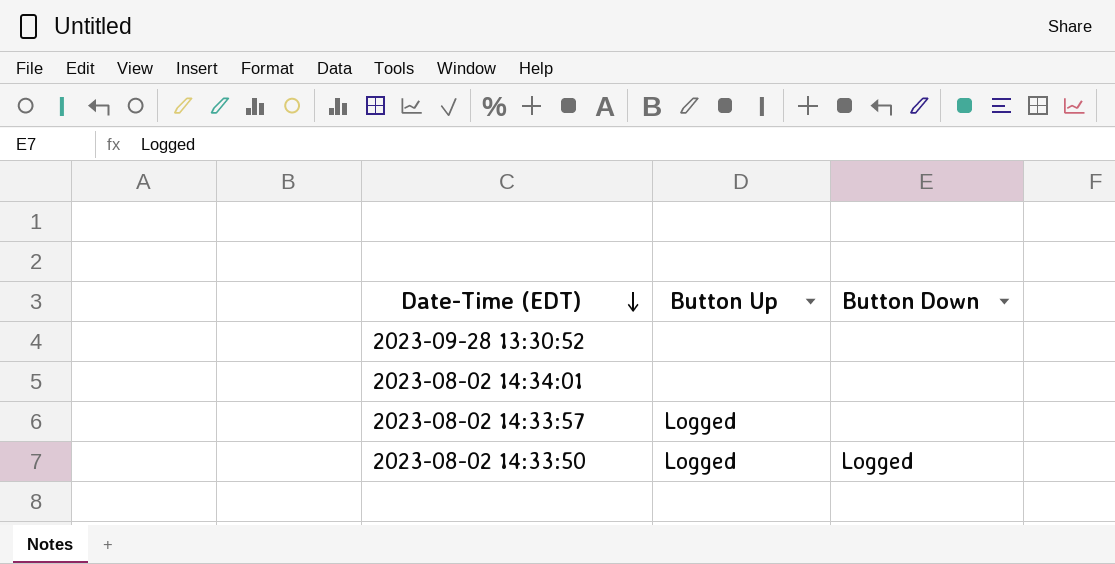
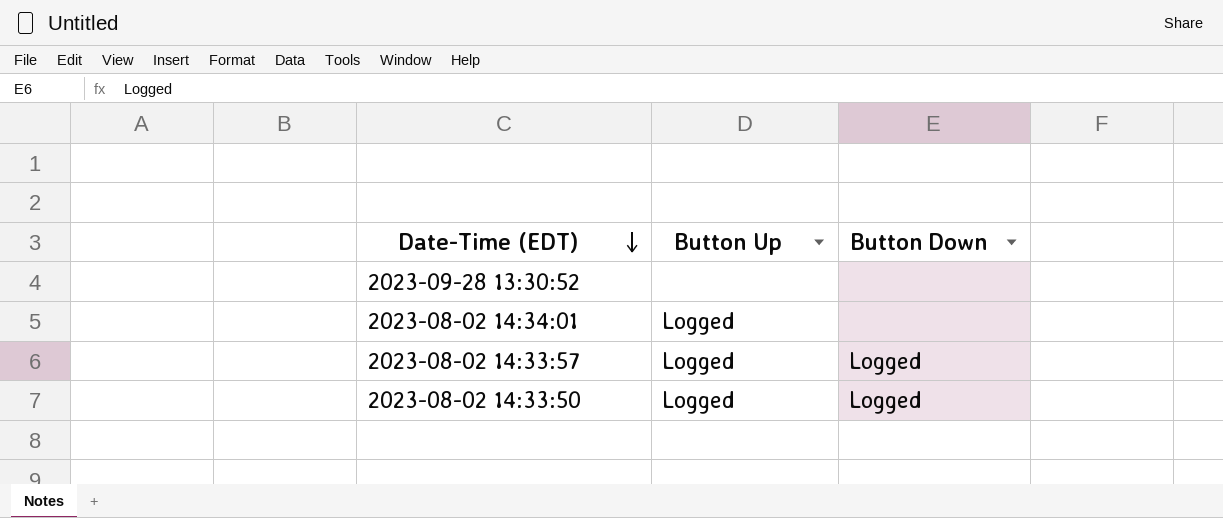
2023-08-02 14:34:01 | Button Up: none -> Logged
2023-08-02 14:33:57 | Button Down: none -> Logged

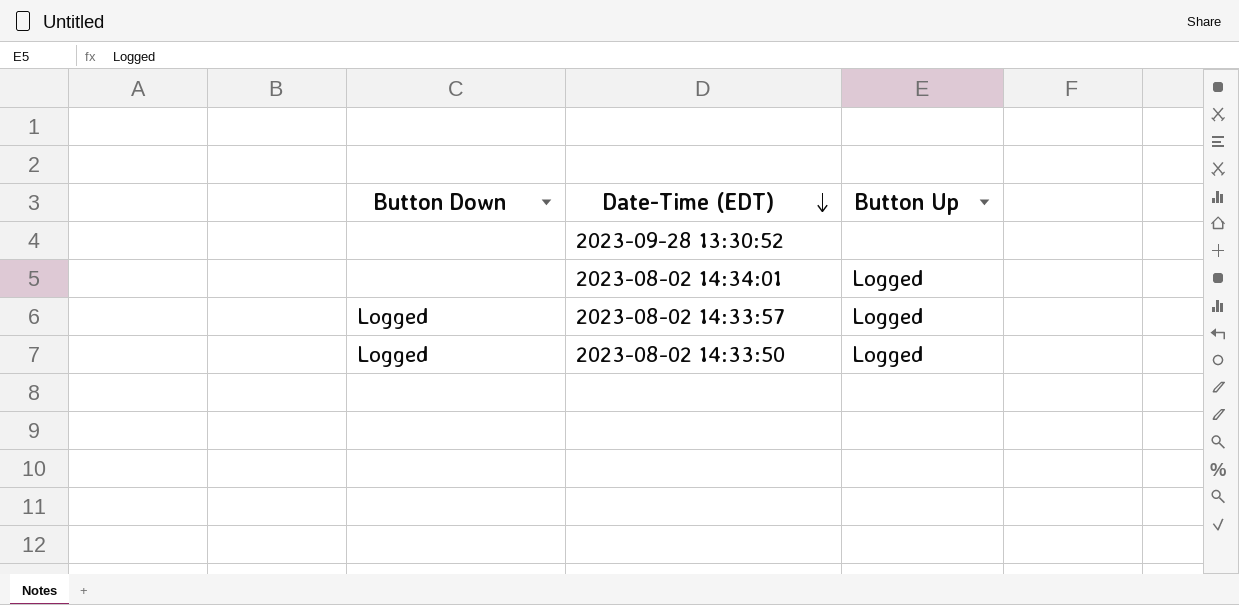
column Button Down | position: 3 -> 1

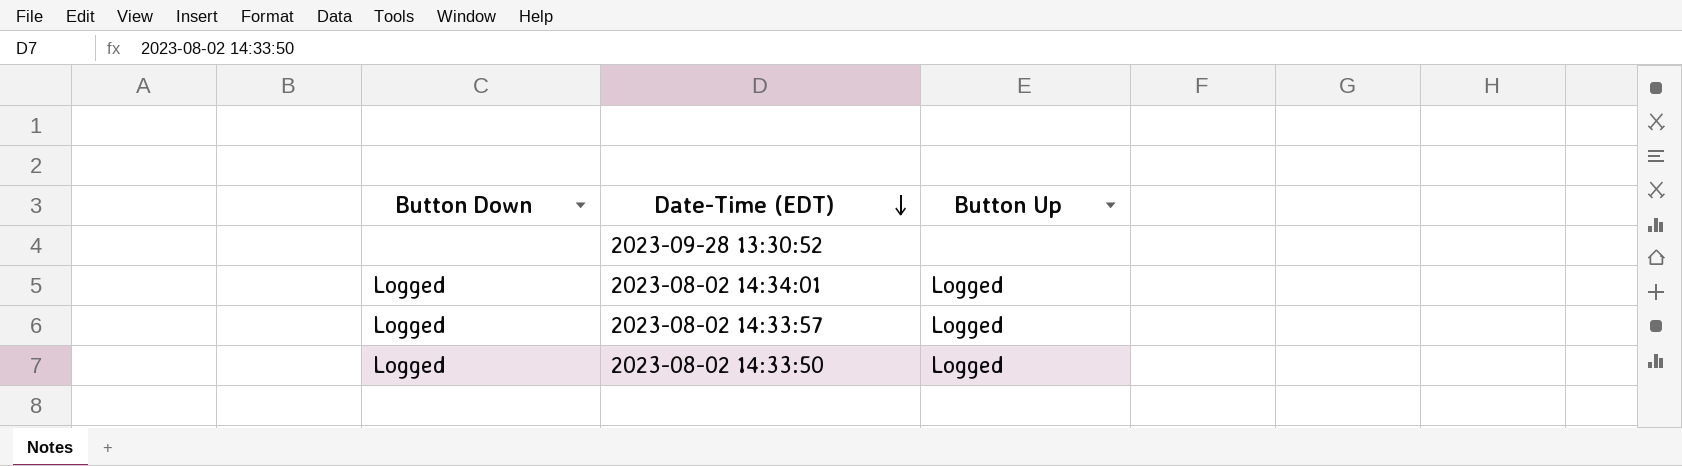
2023-08-02 14:34:01 | Button Down: none -> Logged

